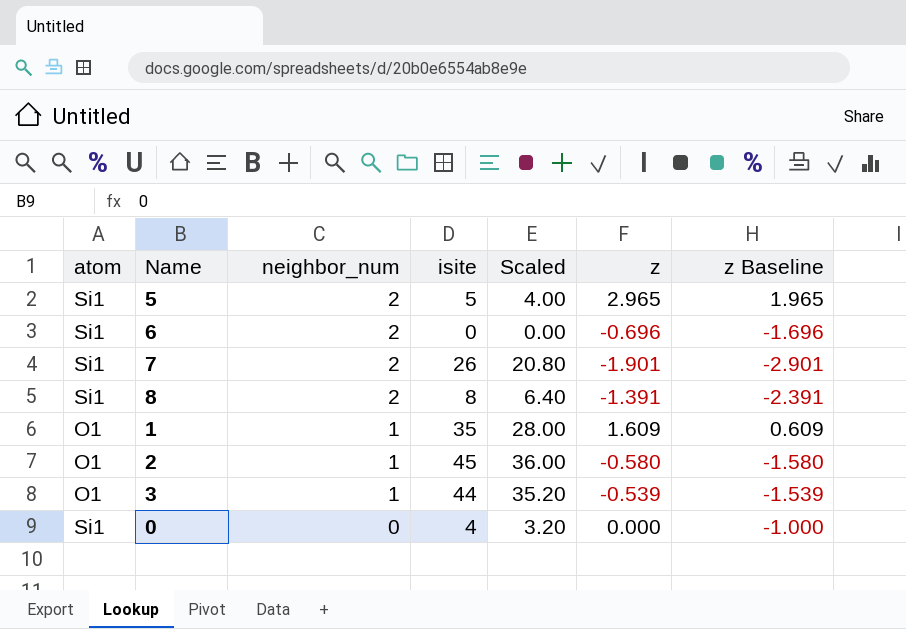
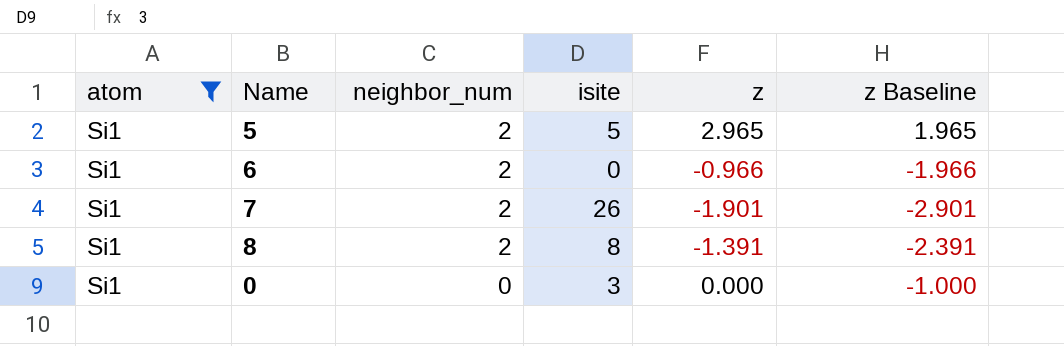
filter: none -> atom = Si1
column Scaled | formula: [isite] * 0.8 -> none
6 | z: -0.696 -> -0.966
6 | z Baseline: -1.696 -> -1.966
0 | isite: 4 -> 3

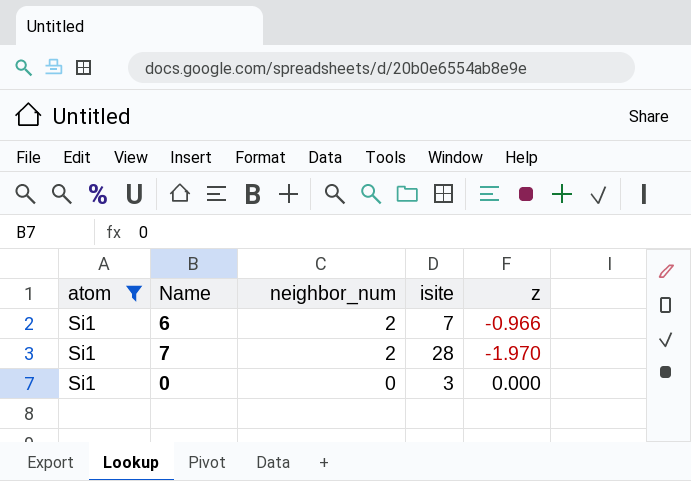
column z Baseline | formula: [z] - 1 -> none
row 5: Si1 | 2 | 5 | 2.965 | 1.965 -> none
row 8: Si1 | 2 | 8 | -1.391 | -2.391 -> none
6 | isite: 0 -> 7
7 | isite: 26 -> 28
7 | z: -1.901 -> -1.970

